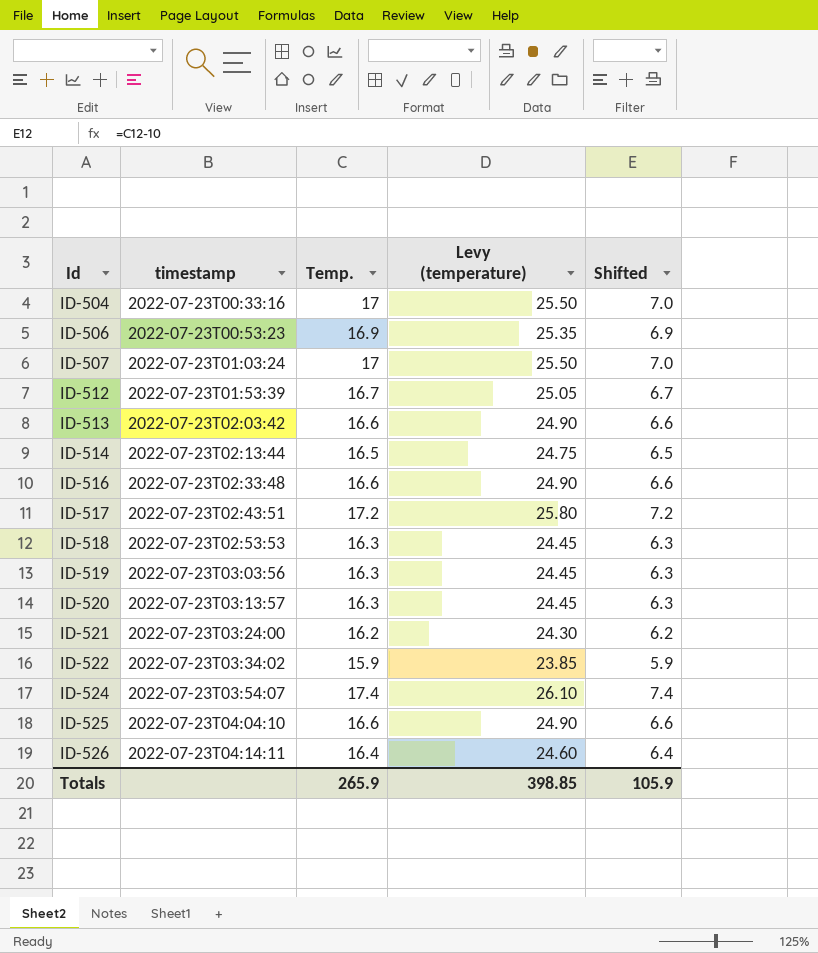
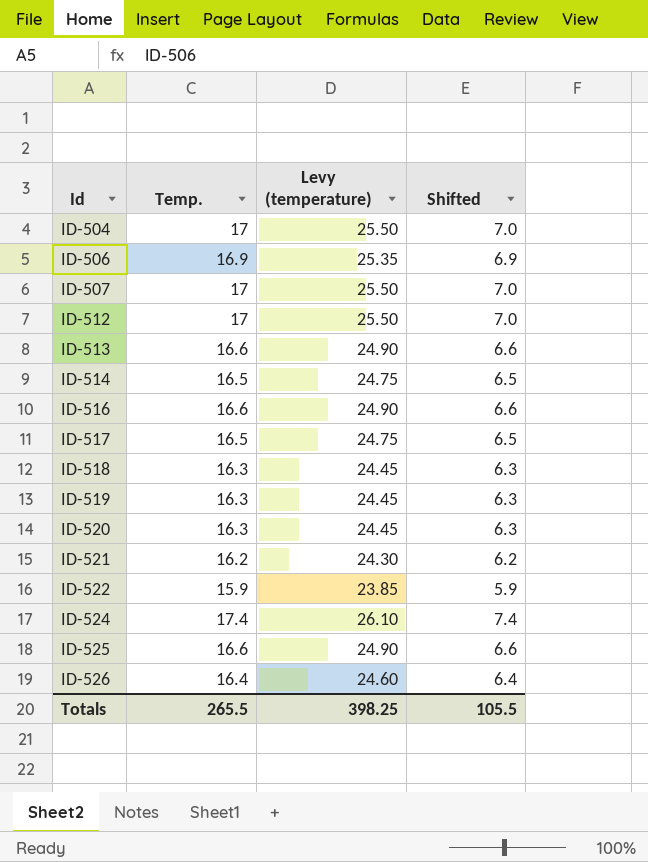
column timestamp | position: 2 -> none
ID-512 | Temp.: 16.7 -> 17
ID-512 | Levy (temperature): 25.05 -> 25.50
ID-512 | Shifted: 6.7 -> 7.0
ID-517 | Temp.: 17.2 -> 16.5
ID-517 | Levy (temperature): 25.80 -> 24.75
ID-517 | Shifted: 7.2 -> 6.5
Totals | Temp.: 265.9 -> 265.5
Totals | Levy (temperature): 398.85 -> 398.25
Totals | Shifted: 105.9 -> 105.5

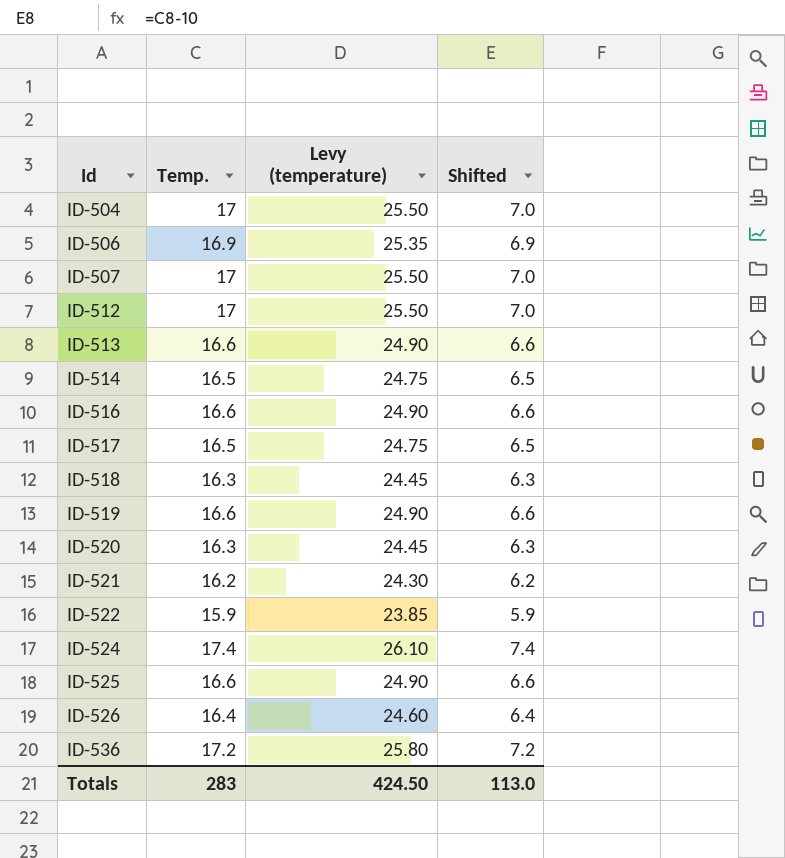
ID-519 | Temp.: 16.3 -> 16.6
ID-519 | Levy (temperature): 24.45 -> 24.90
ID-519 | Shifted: 6.3 -> 6.6
row ID-536: none -> 17.2 | 25.80 | 7.2
Totals | Temp.: 265.5 -> 283
Totals | Levy (temperature): 398.25 -> 424.50
Totals | Shifted: 105.5 -> 113.0

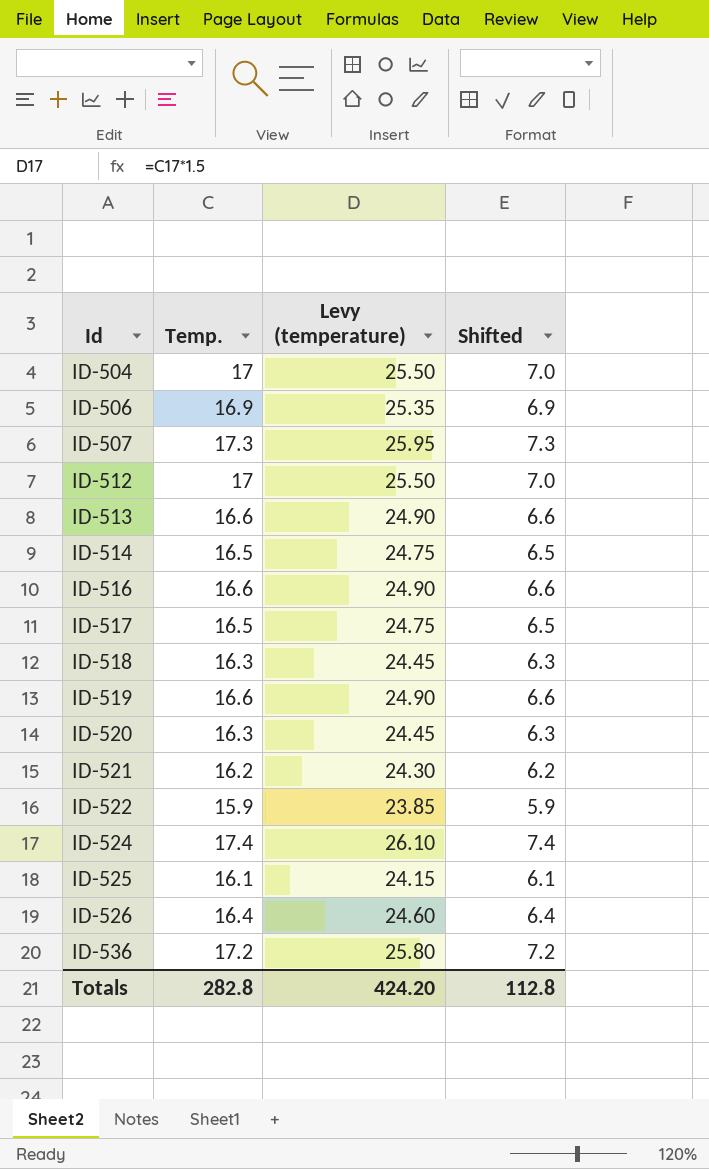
ID-507 | Temp.: 17 -> 17.3
ID-507 | Levy (temperature): 25.50 -> 25.95
ID-507 | Shifted: 7.0 -> 7.3
ID-525 | Temp.: 16.6 -> 16.1
ID-525 | Levy (temperature): 24.90 -> 24.15
ID-525 | Shifted: 6.6 -> 6.1
Totals | Temp.: 283 -> 282.8
Totals | Levy (temperature): 424.50 -> 424.20
Totals | Shifted: 113.0 -> 112.8

